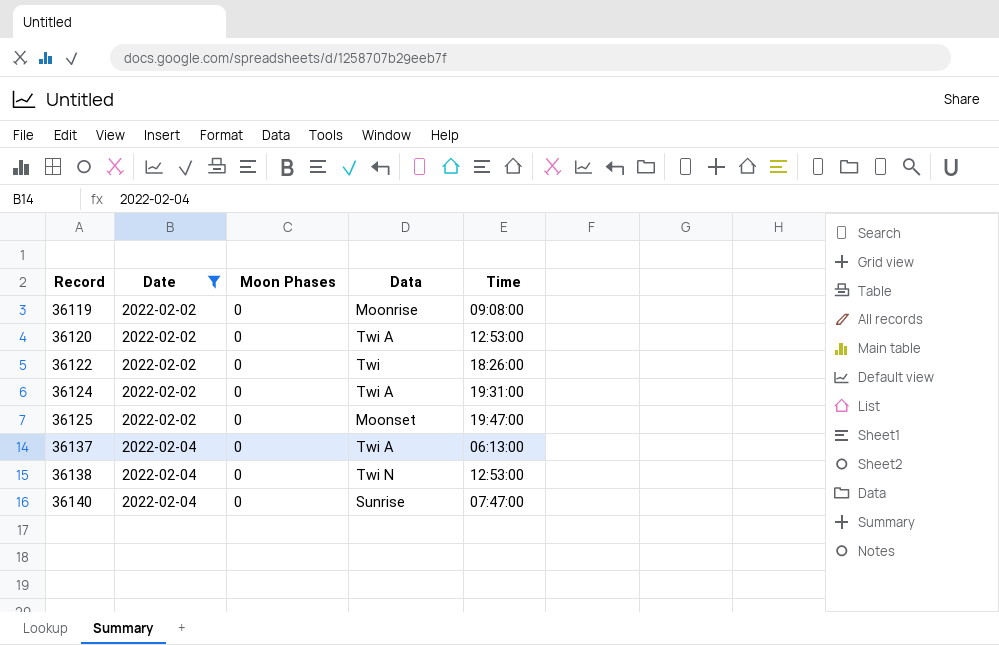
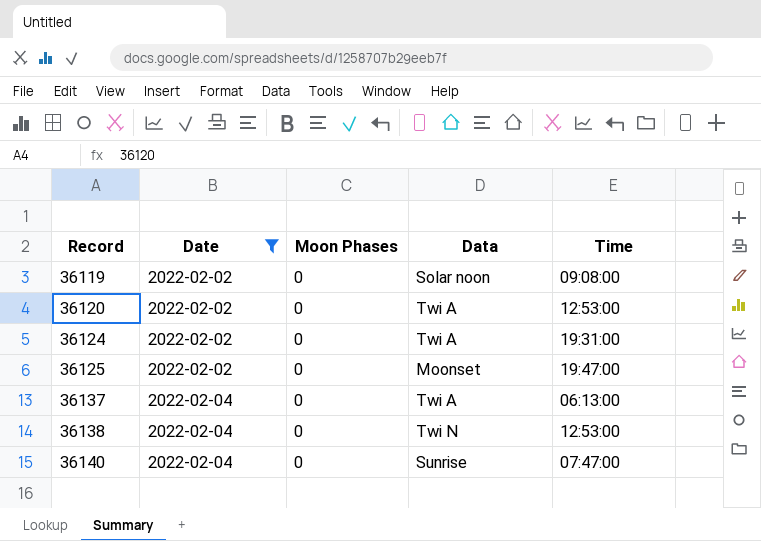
row 36122: 2022-02-02 | 0 | Twi | 18:26:00 -> none
36119 | Data: Moonrise -> Solar noon

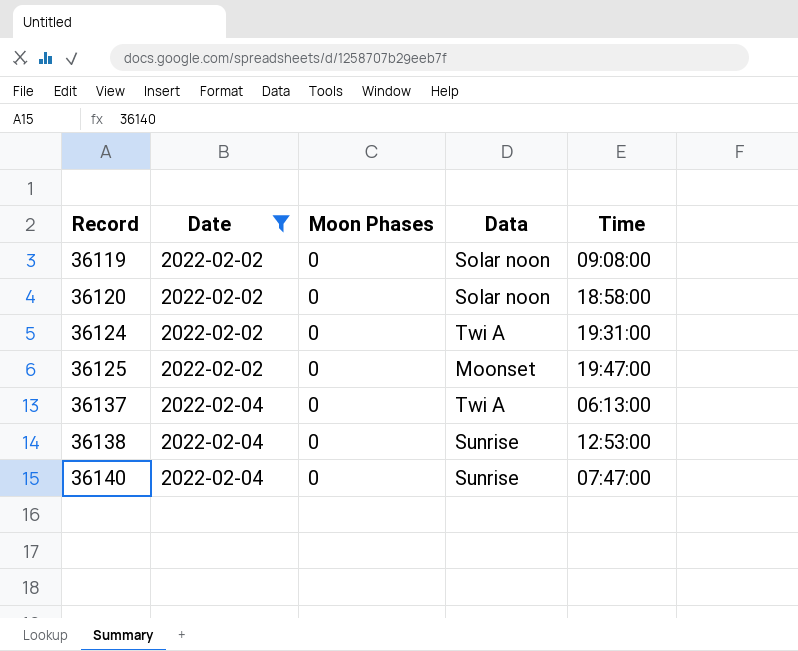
36120 | Data: Twi A -> Solar noon
36120 | Time: 12:53:00 -> 18:58:00
36138 | Data: Twi N -> Sunrise

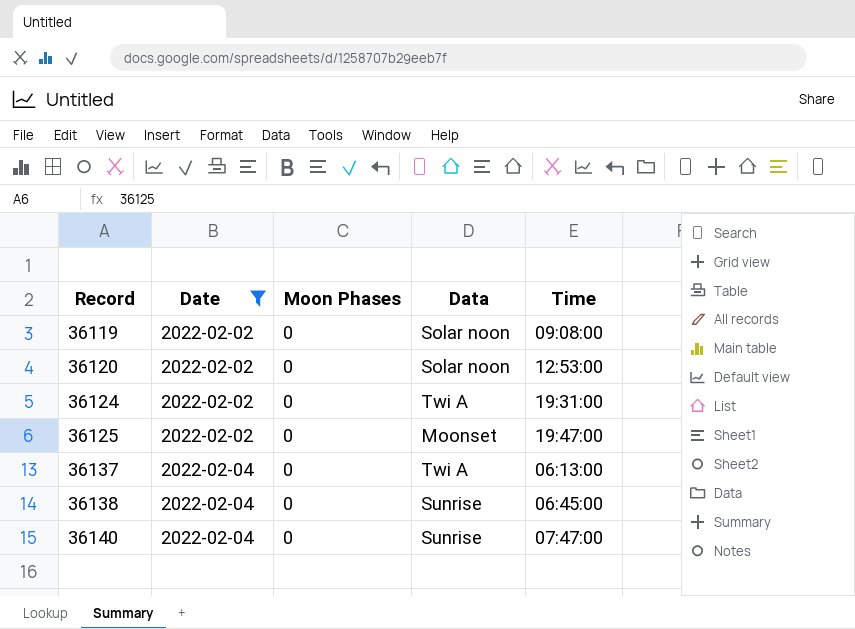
36120 | Time: 18:58:00 -> 12:53:00
36138 | Time: 12:53:00 -> 06:45:00

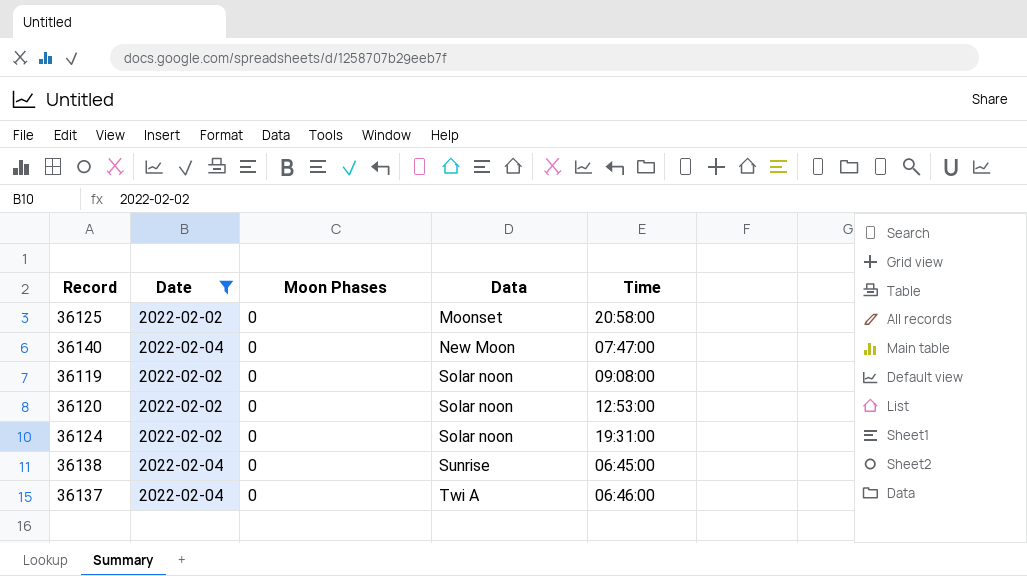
row order: Record ascending -> Data ascending
36125 | Time: 19:47:00 -> 20:58:00
36140 | Data: Sunrise -> New Moon
36124 | Data: Twi A -> Solar noon
36137 | Time: 06:13:00 -> 06:46:00

